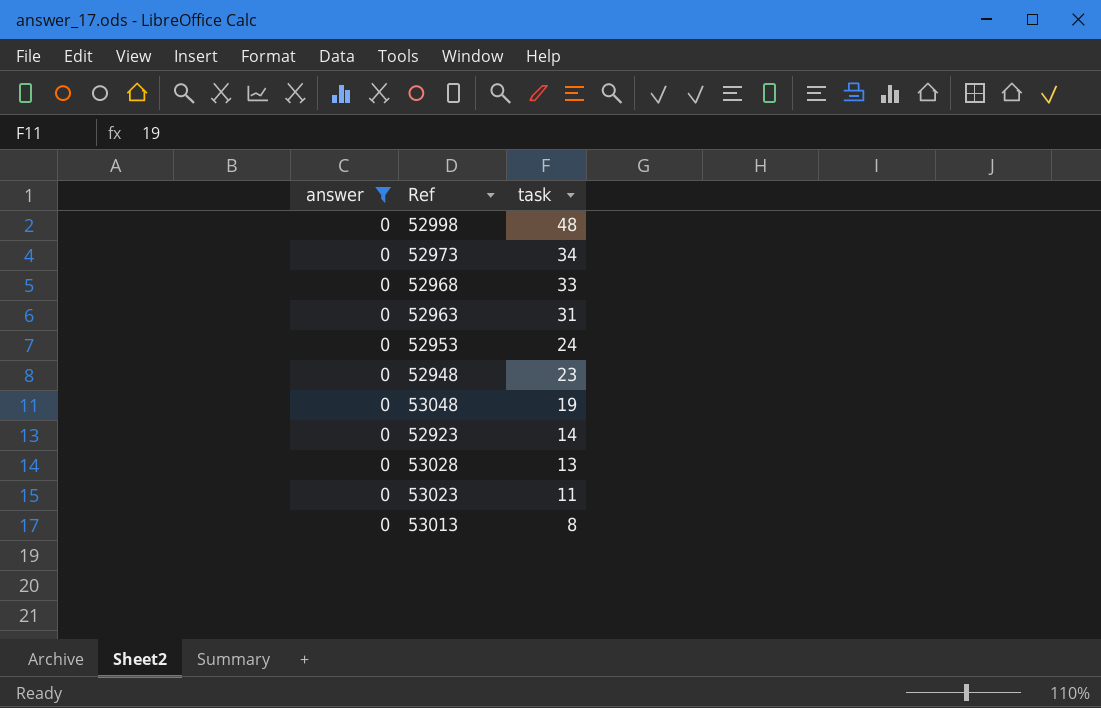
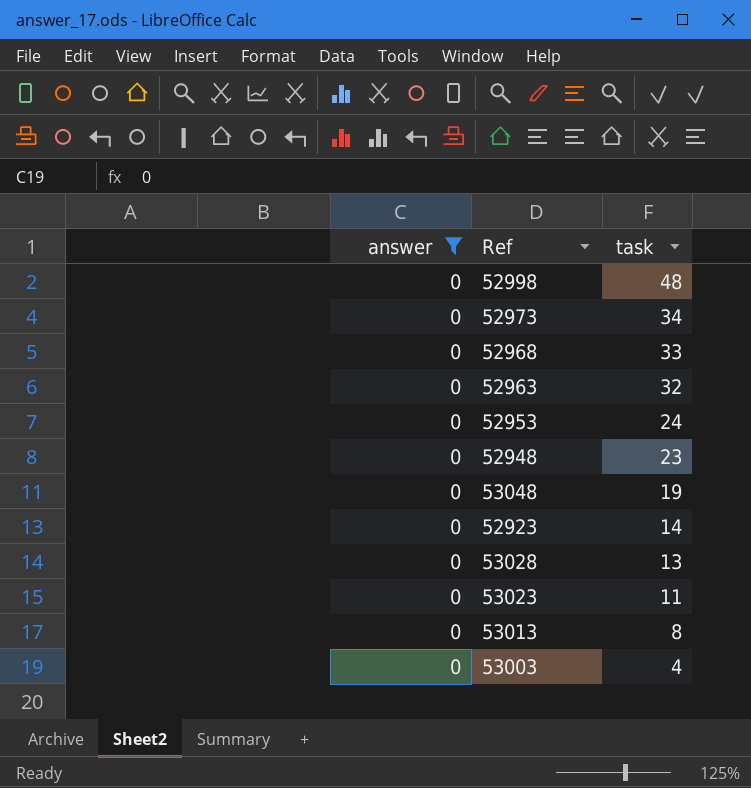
52963 | task: 31 -> 32
row 53003: none -> 0 | 4

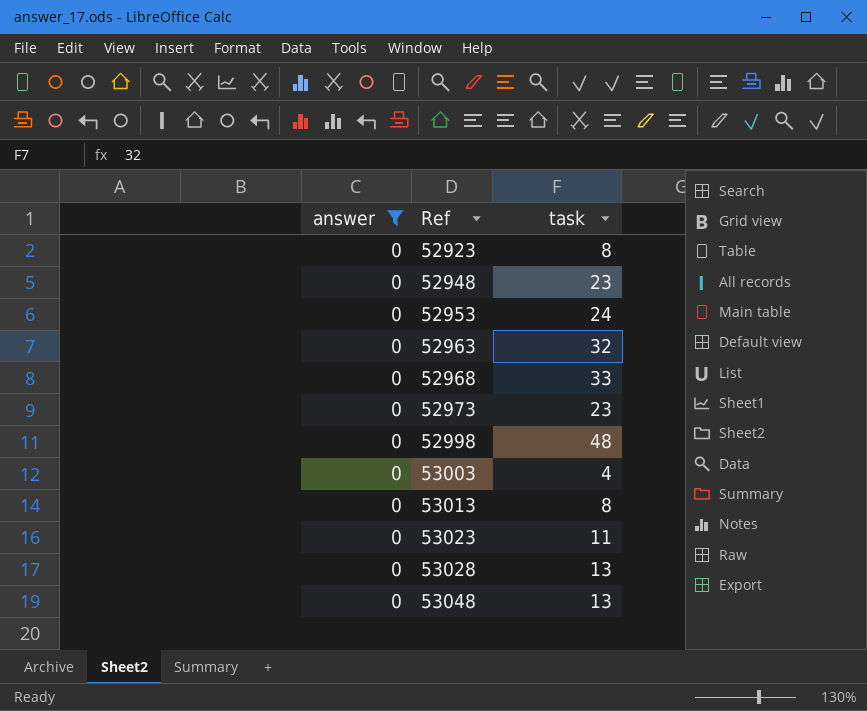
row order: task descending -> Ref ascending
52923 | task: 14 -> 8
52973 | task: 34 -> 23
53048 | task: 19 -> 13

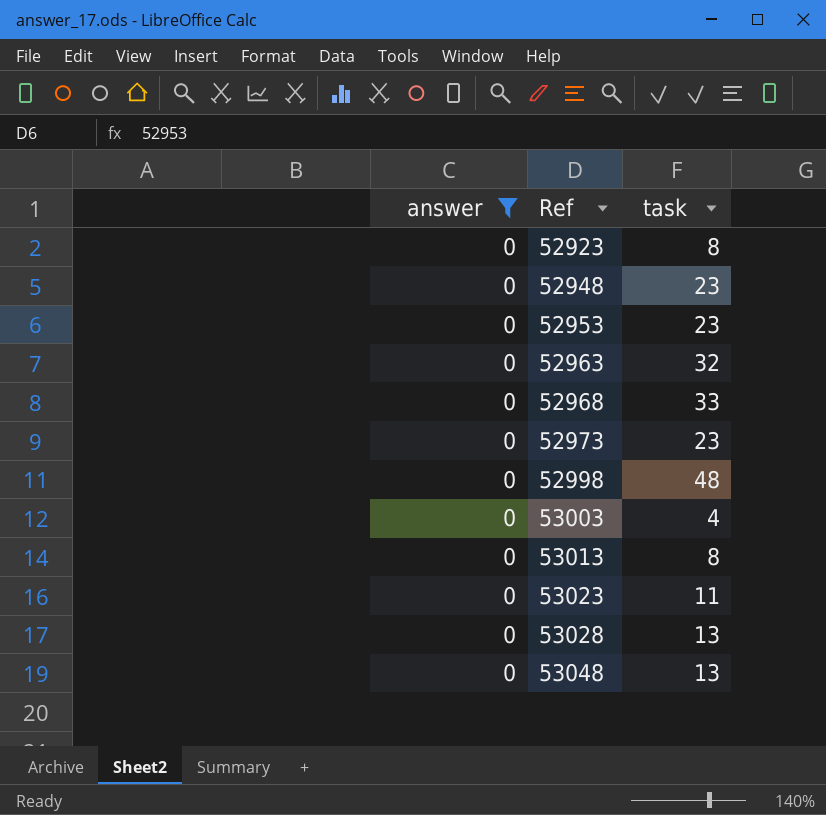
52953 | task: 24 -> 23

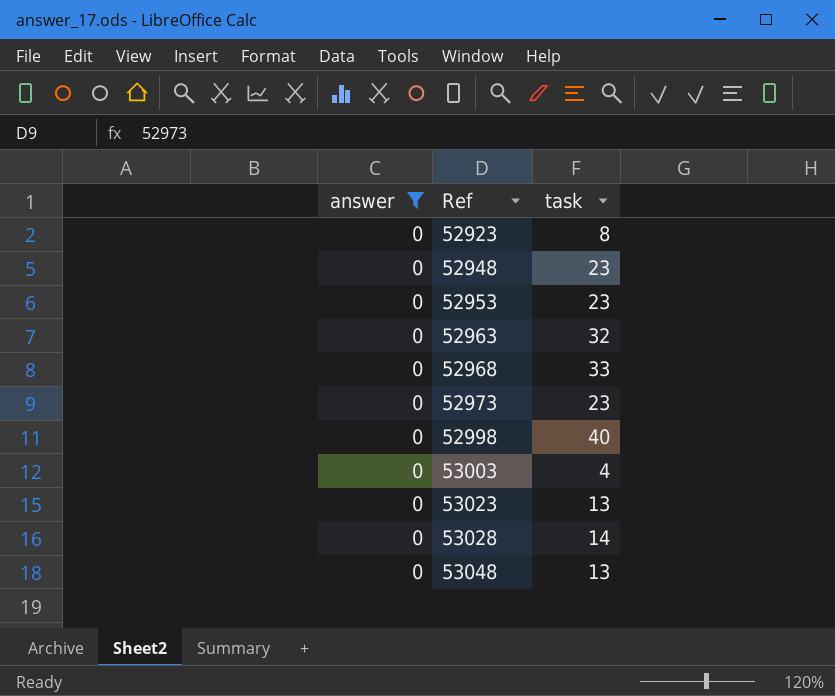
row 53013: 0 | 8 -> none
52998 | task: 48 -> 40
53023 | task: 11 -> 13
53028 | task: 13 -> 14

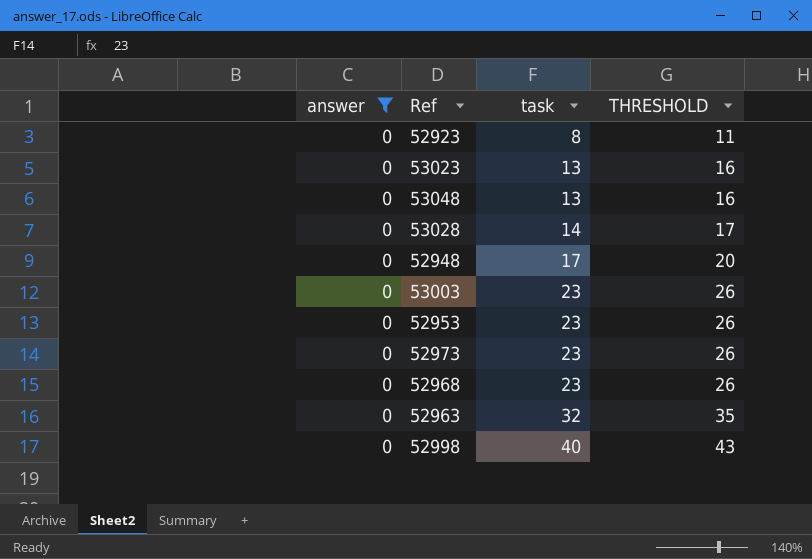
row order: Ref ascending -> task ascending
column THRESHOLD | formula: none -> [task] + 3
52948 | task: 23 -> 17
53003 | task: 4 -> 23
52968 | task: 33 -> 23

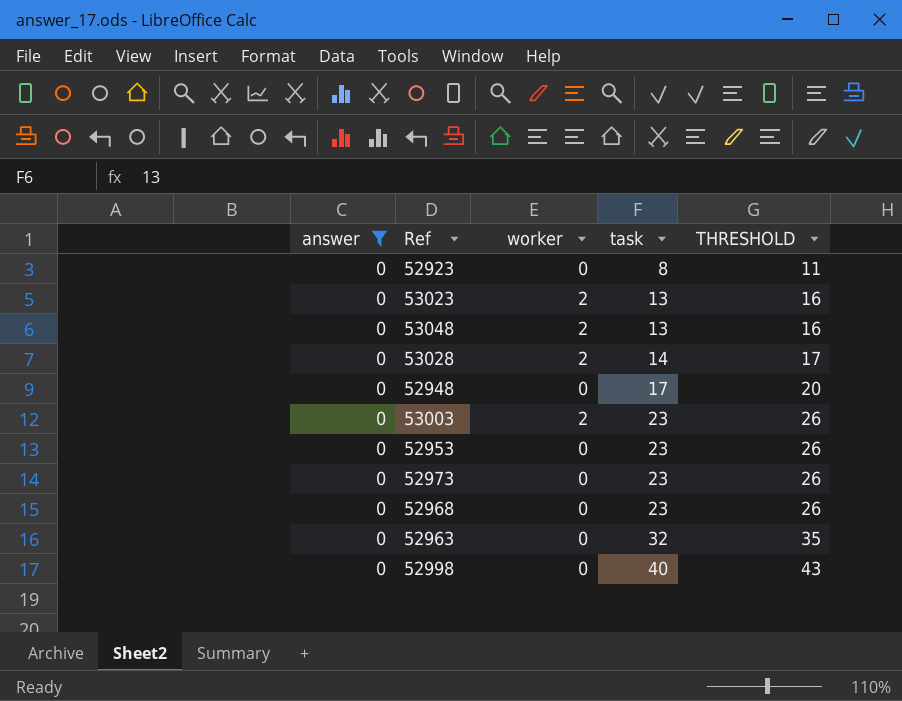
column worker | position: none -> 3

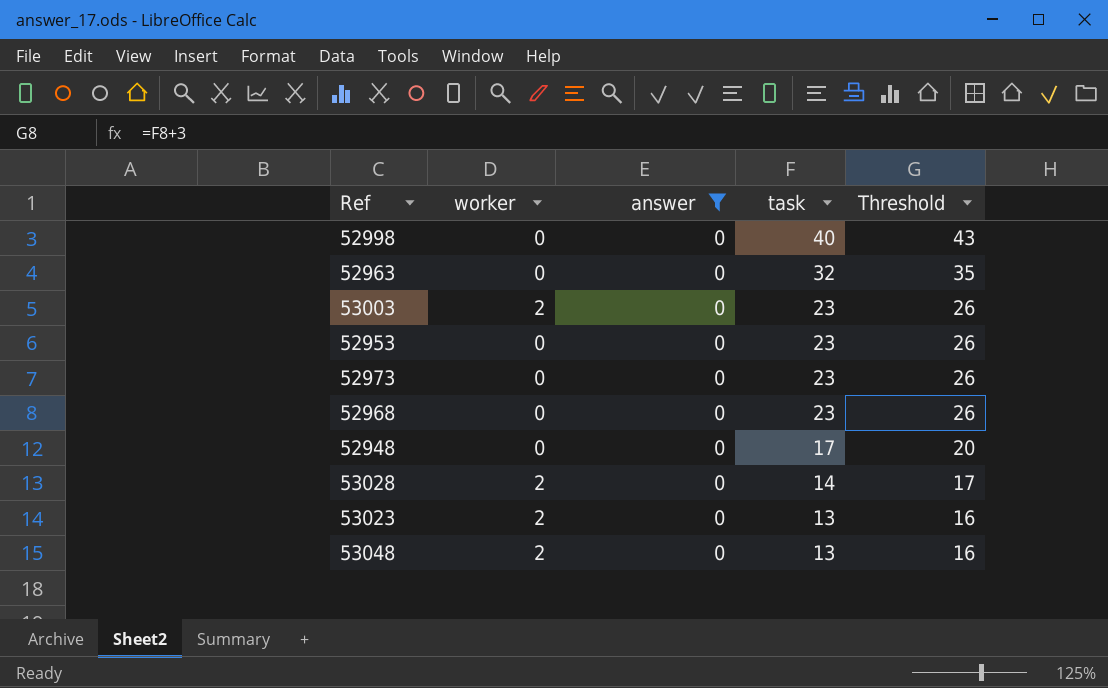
row order: task ascending -> task descending
column answer | position: 1 -> 3
column name: THRESHOLD -> Threshold
row 52923: 0 | 0 | 8 | 11 -> none

